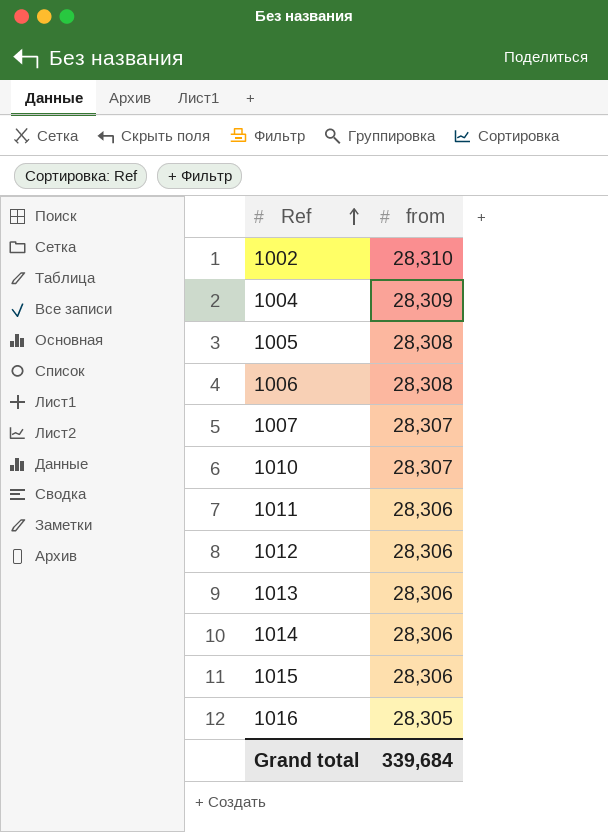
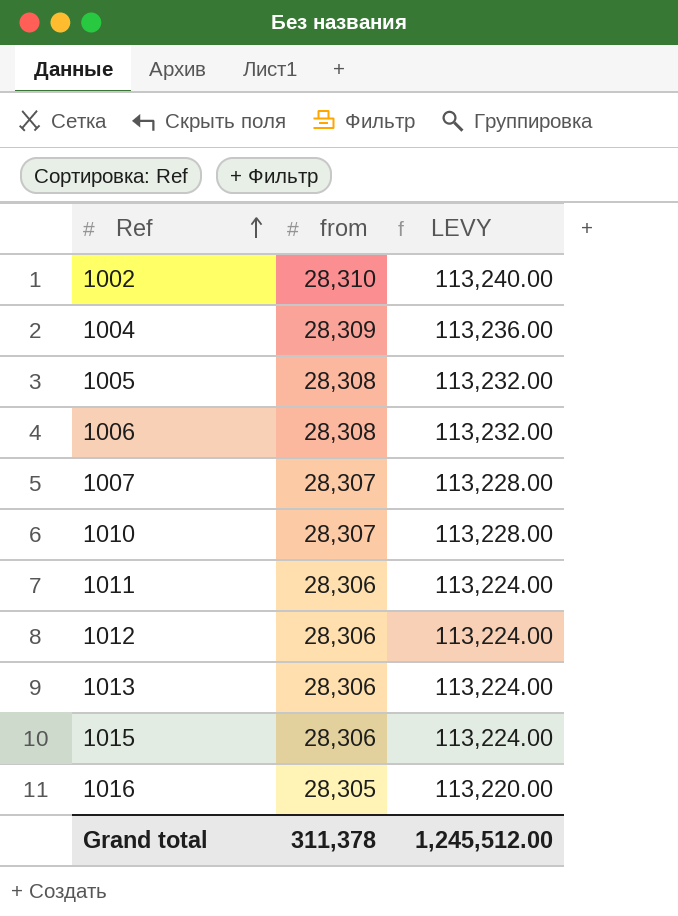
column LEVY | formula: none -> [from] * 4
row 1014: 28,306 -> none
Grand total | from: 339,684 -> 311,378

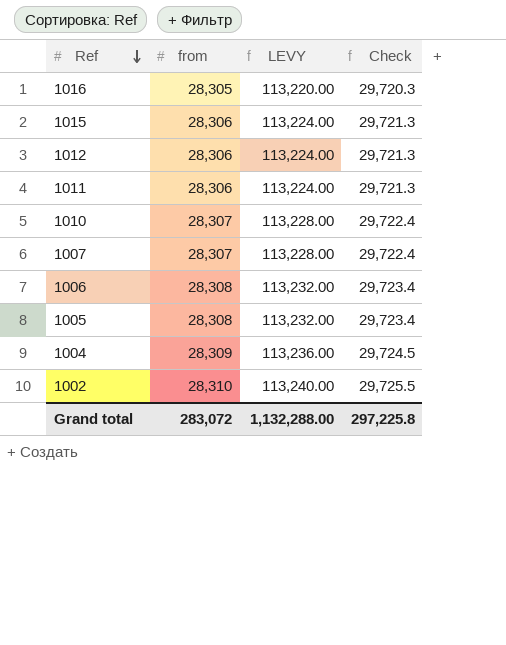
row order: Ref ascending -> Ref descending
column Check | formula: none -> [from] * 1.05
row 1013: 28,306 | 113,224.00 -> none
Grand total | from: 311,378 -> 283,072
Grand total | LEVY: 1,245,512.00 -> 1,132,288.00

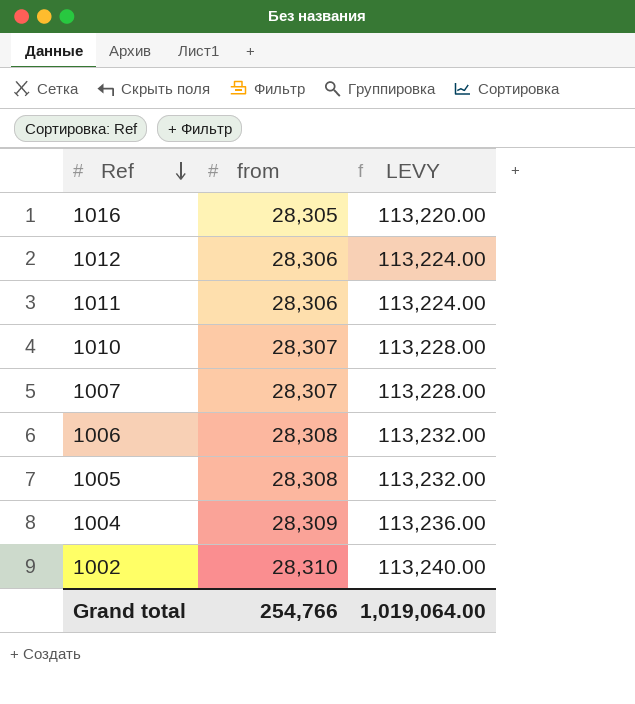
column Check | formula: [from] * 1.05 -> none
row 1015: 28,306 | 113,224.00 | 29,721.3 -> none
Grand total | from: 283,072 -> 254,766
Grand total | LEVY: 1,132,288.00 -> 1,019,064.00

